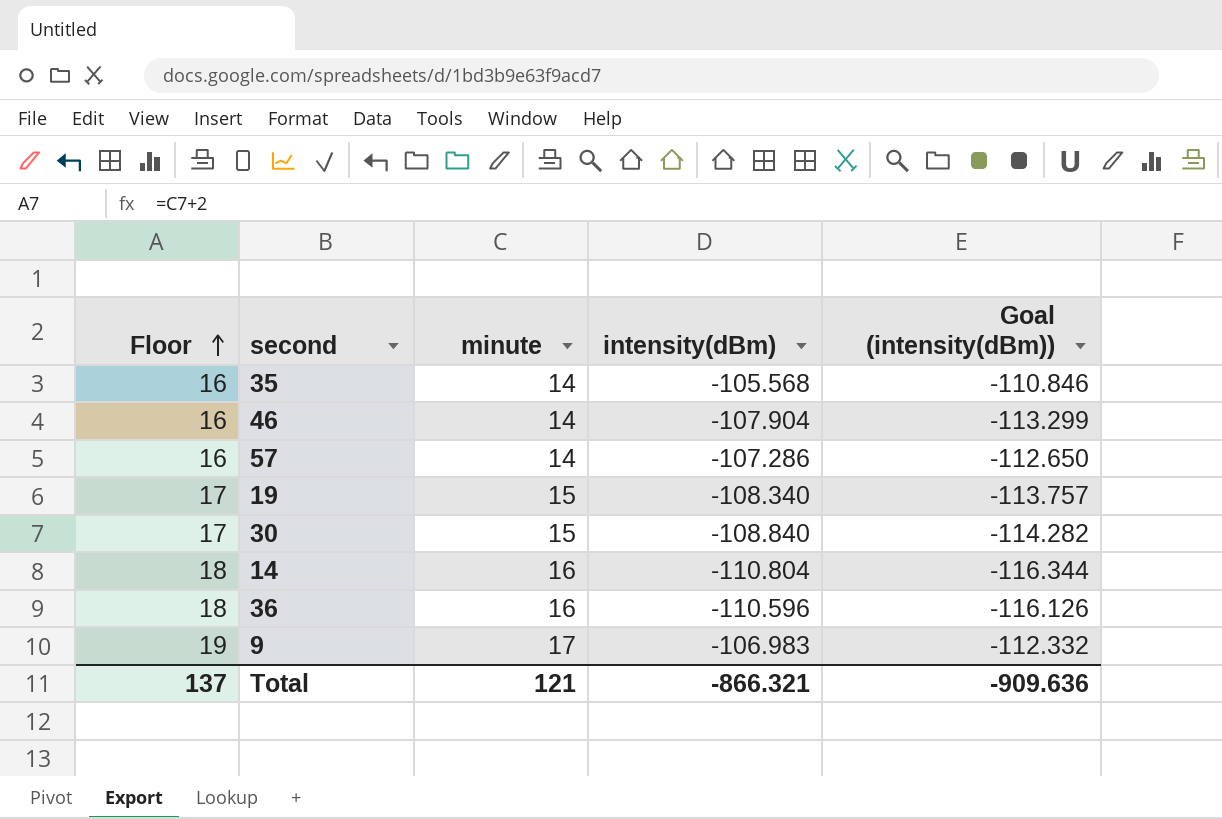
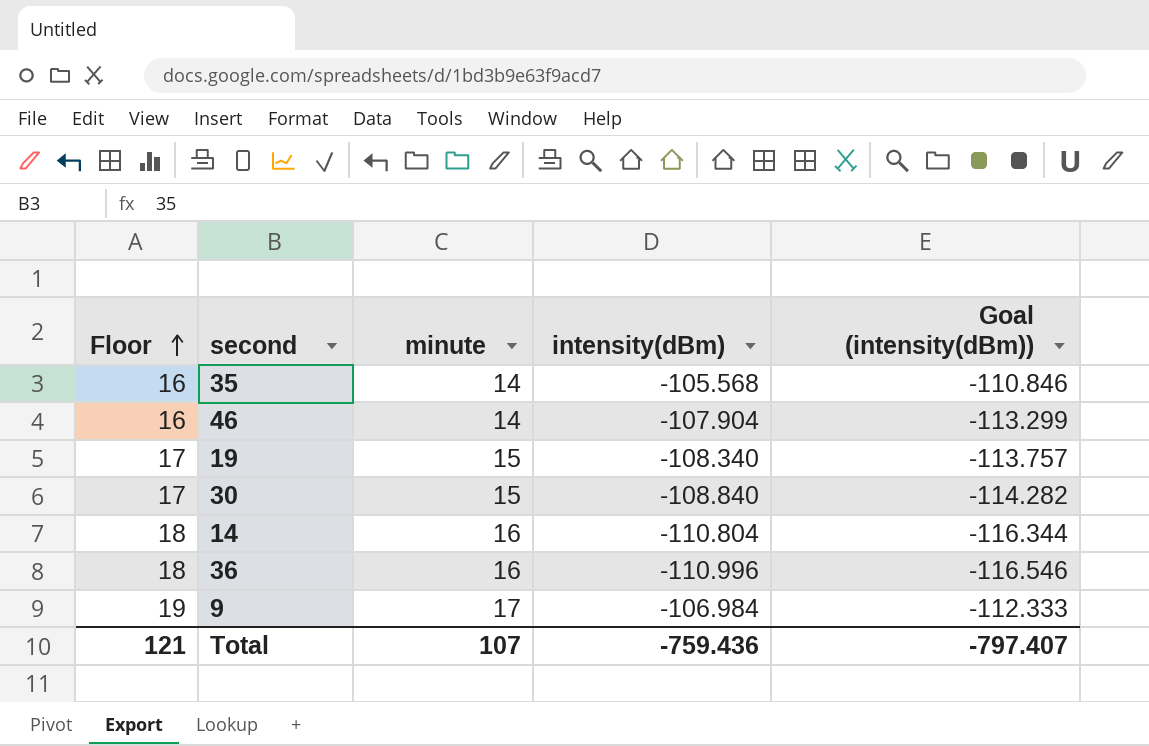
row 57: 16 | 14 | -107.286 | -112.650 -> none
36 | intensity(dBm): -110.596 -> -110.996
36 | Goal (intensity(dBm)): -116.126 -> -116.546
9 | intensity(dBm): -106.983 -> -106.984
9 | Goal (intensity(dBm)): -112.332 -> -112.333
Total | Floor: 137 -> 121
Total | minute: 121 -> 107
Total | intensity(dBm): -866.321 -> -759.436
Total | Goal (intensity(dBm)): -909.636 -> -797.407

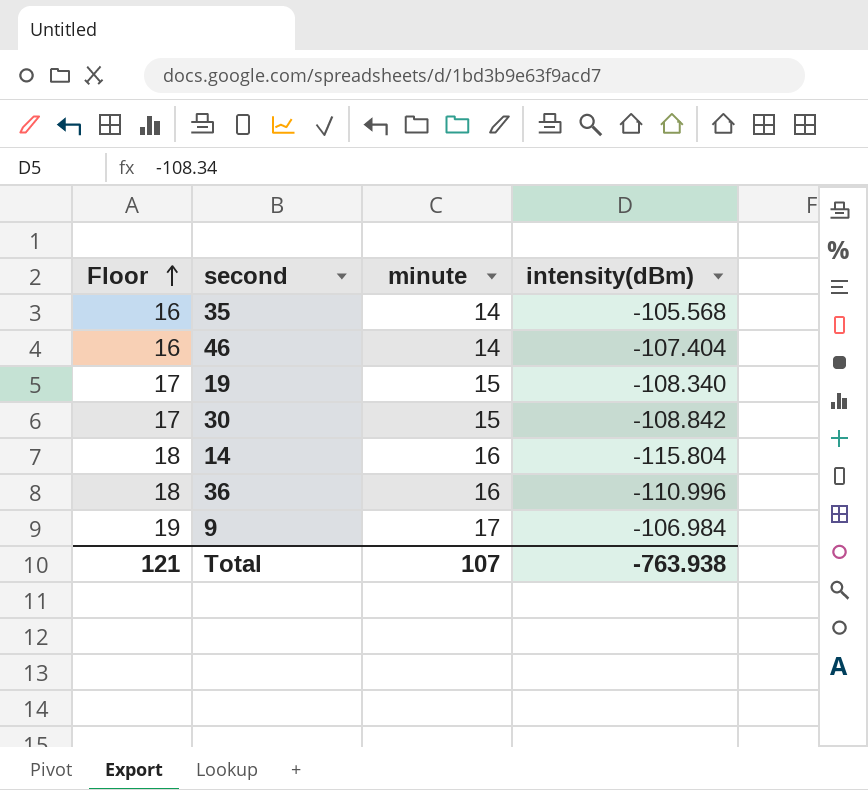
column Goal (intensity(dBm)) | formula: [intensity(dBm)] * 1.05 -> none
46 | intensity(dBm): -107.904 -> -107.404
30 | intensity(dBm): -108.840 -> -108.842
14 | intensity(dBm): -110.804 -> -115.804
Total | intensity(dBm): -759.436 -> -763.938

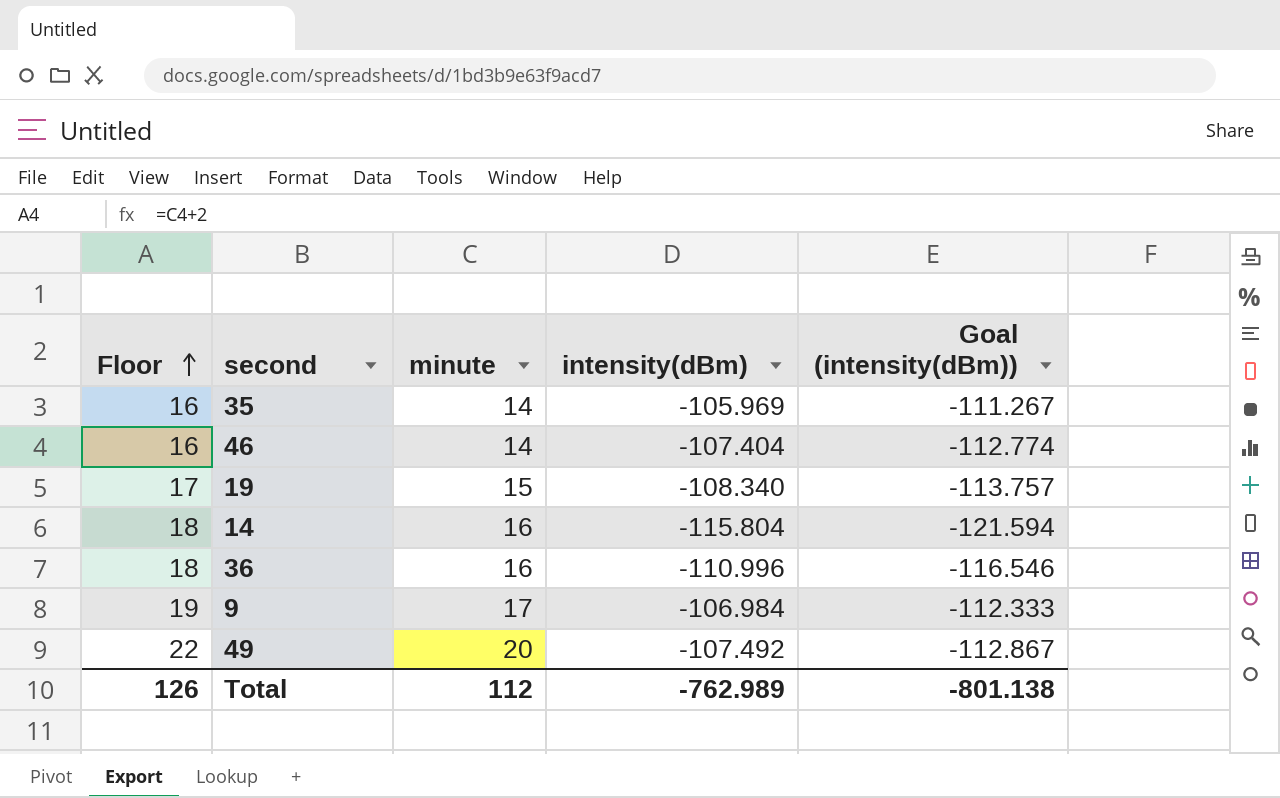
column Goal (intensity(dBm)) | formula: none -> [intensity(dBm)] * 1.05
row 30: 17 | 15 | -108.842 -> none
35 | intensity(dBm): -105.568 -> -105.969
row 49: none -> 22 | 20 | -107.492 | -112.867
Total | Floor: 121 -> 126
Total | minute: 107 -> 112
Total | intensity(dBm): -763.938 -> -762.989

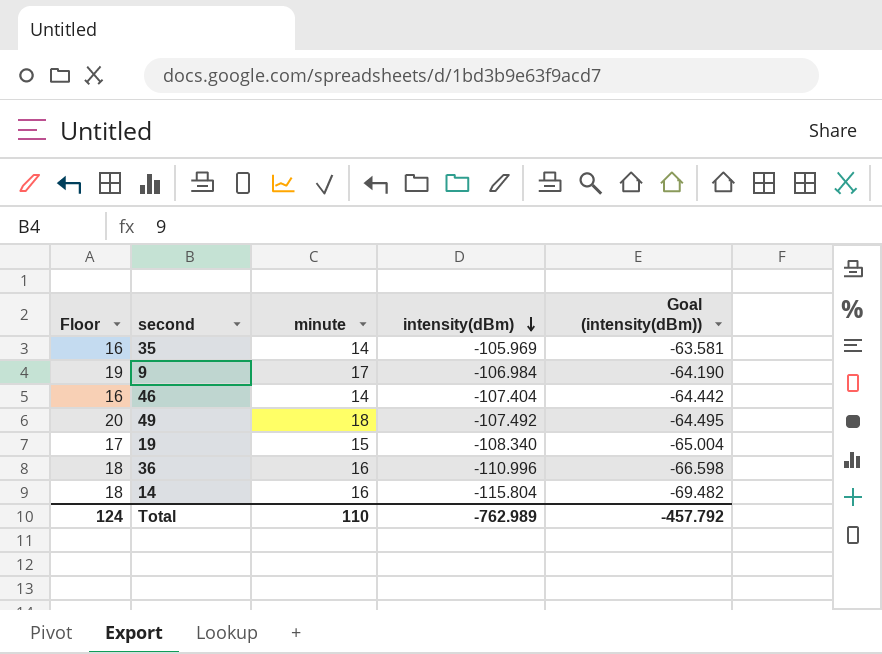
row order: Floor ascending -> intensity(dBm) descending
column Goal (intensity(dBm)) | formula: [intensity(dBm)] * 1.05 -> [intensity(dBm)] * 0.6
49 | Floor: 22 -> 20
49 | minute: 20 -> 18
Total | Floor: 126 -> 124
Total | minute: 112 -> 110
Total | Goal (intensity(dBm)): -801.138 -> -457.792

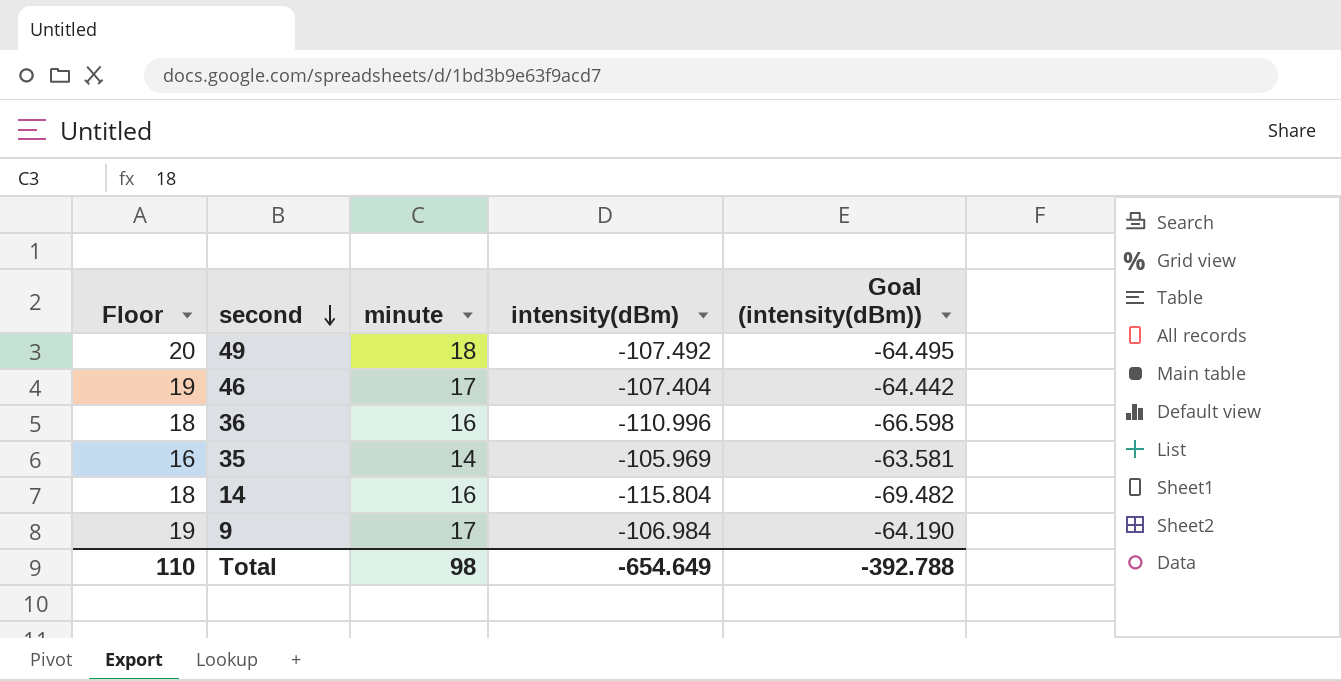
row order: intensity(dBm) descending -> second descending
row 19: 17 | 15 | -108.340 | -65.004 -> none
46 | Floor: 16 -> 19
46 | minute: 14 -> 17
Total | Floor: 124 -> 110
Total | minute: 110 -> 98
Total | intensity(dBm): -762.989 -> -654.649
Total | Goal (intensity(dBm)): -457.792 -> -392.788

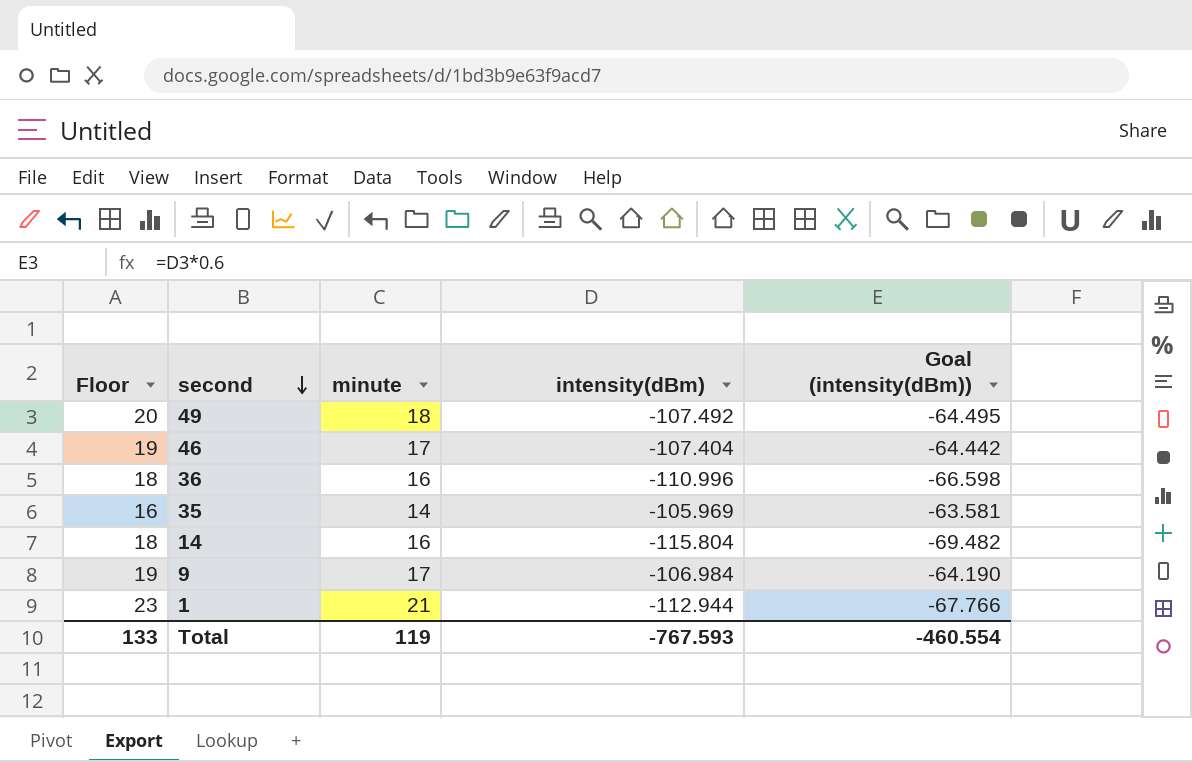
row 1: none -> 23 | 21 | -112.944 | -67.766
Total | Floor: 110 -> 133
Total | minute: 98 -> 119
Total | intensity(dBm): -654.649 -> -767.593
Total | Goal (intensity(dBm)): -392.788 -> -460.554

